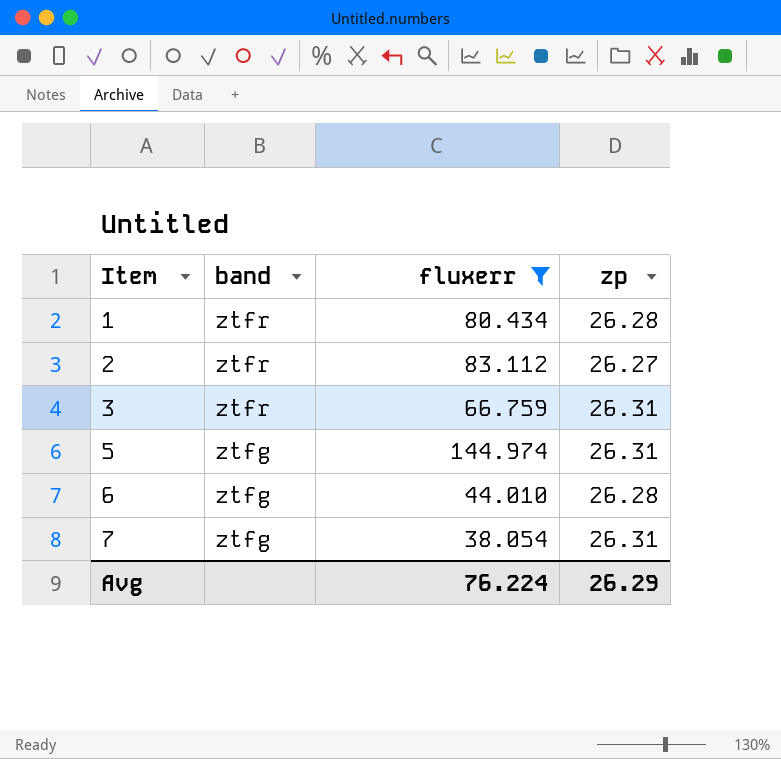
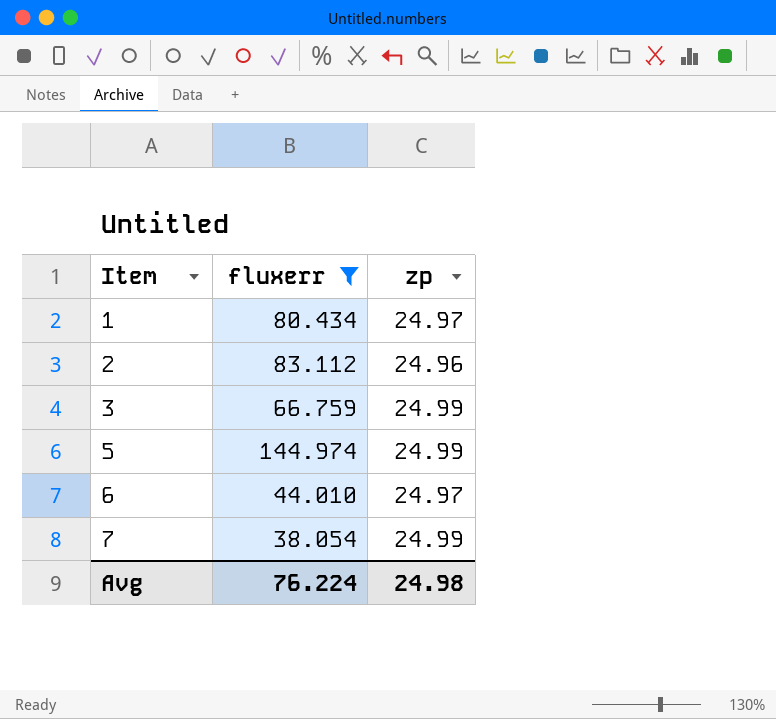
column band | position: 2 -> none
1 | zp: 26.28 -> 24.97
2 | zp: 26.27 -> 24.96
3 | zp: 26.31 -> 24.99
5 | zp: 26.31 -> 24.99
6 | zp: 26.28 -> 24.97
7 | zp: 26.31 -> 24.99
Avg | zp: 26.29 -> 24.98

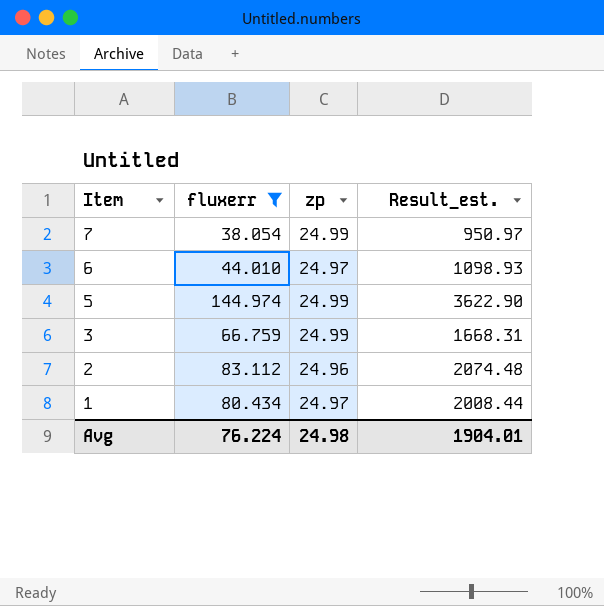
row order: Item ascending -> Item descending
column Result_est. | formula: none -> [fluxerr] * [zp]

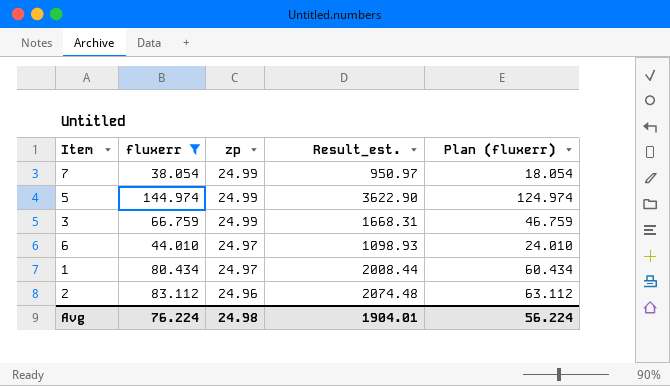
row order: Item descending -> zp descending
column Plan (fluxerr) | formula: none -> [fluxerr] - 20

